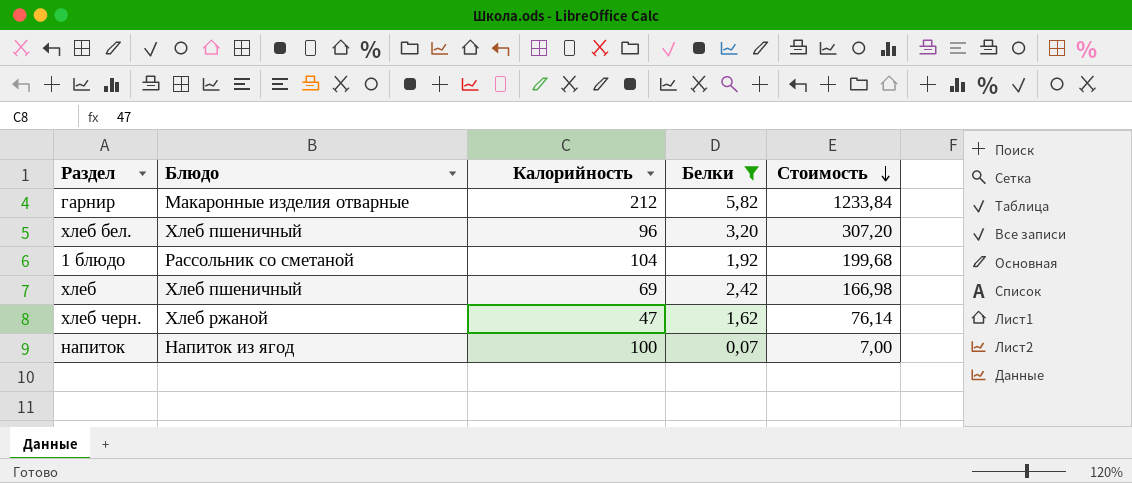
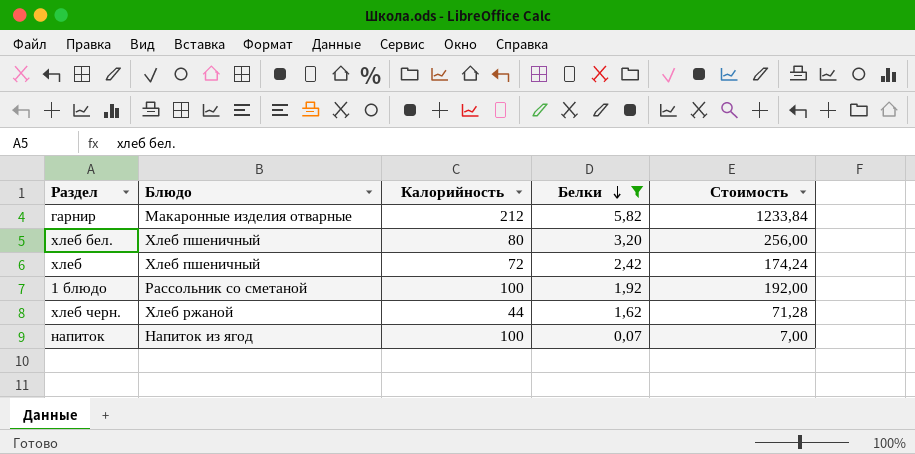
row order: Стоимость descending -> Белки descending
хлеб бел. | Калорийность: 96 -> 80
хлеб бел. | Стоимость: 307,20 -> 256,00
хлеб | Калорийность: 69 -> 72
хлеб | Стоимость: 166,98 -> 174,24
1 блюдо | Калорийность: 104 -> 100
1 блюдо | Стоимость: 199,68 -> 192,00
хлеб черн. | Калорийность: 47 -> 44
хлеб черн. | Стоимость: 76,14 -> 71,28

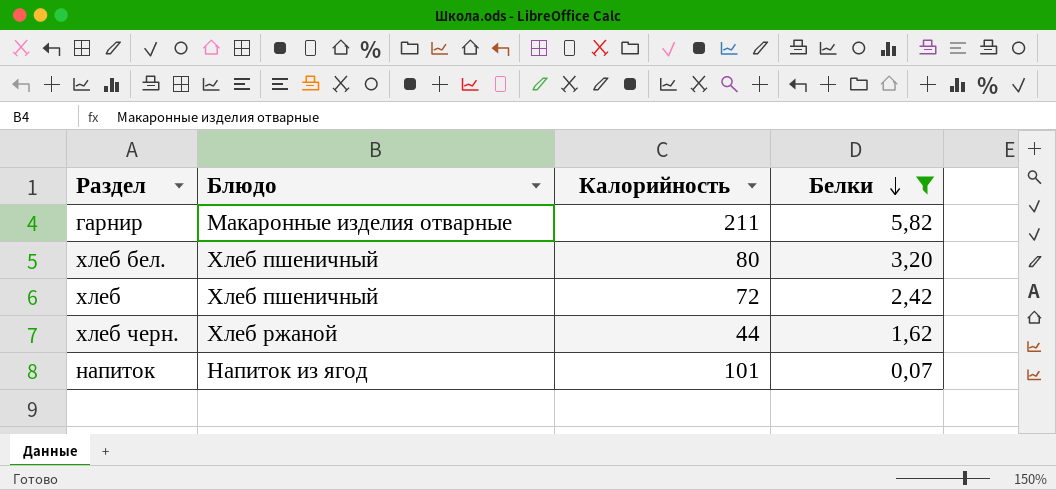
column Стоимость | formula: [Калорийность] * [Белки] -> none
row 1 блюдо: Рассольник со сметаной | 100 | 1,92 | 192,00 -> none
гарнир | Калорийность: 212 -> 211
напиток | Калорийность: 100 -> 101

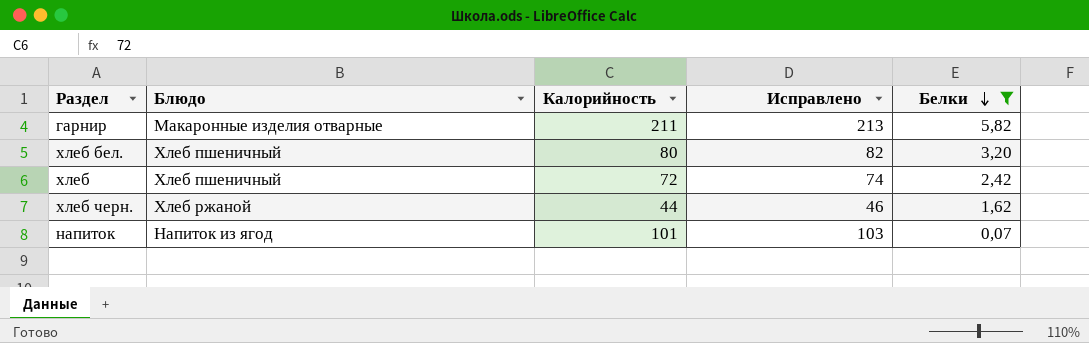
column Исправлено | formula: none -> [Калорийность] + 2

